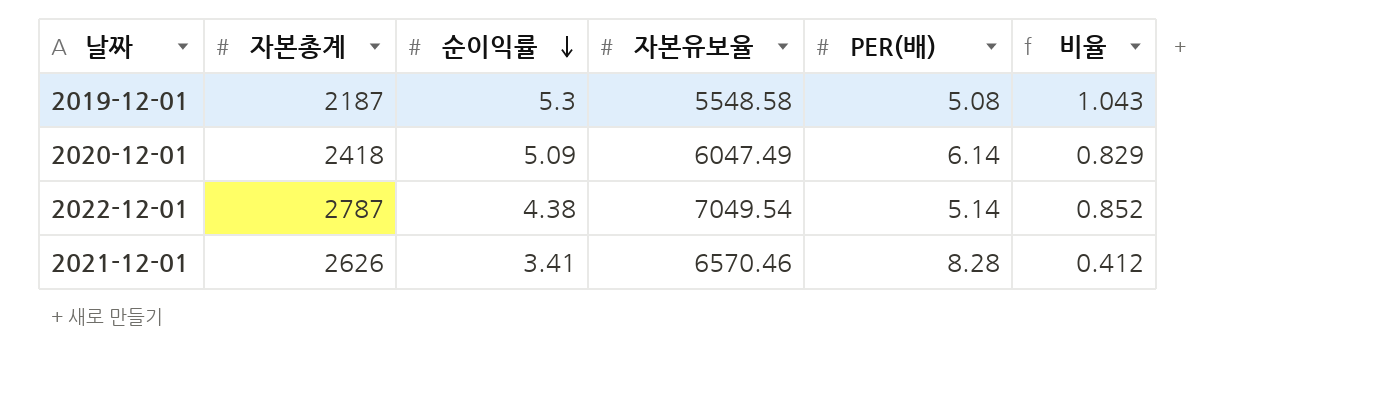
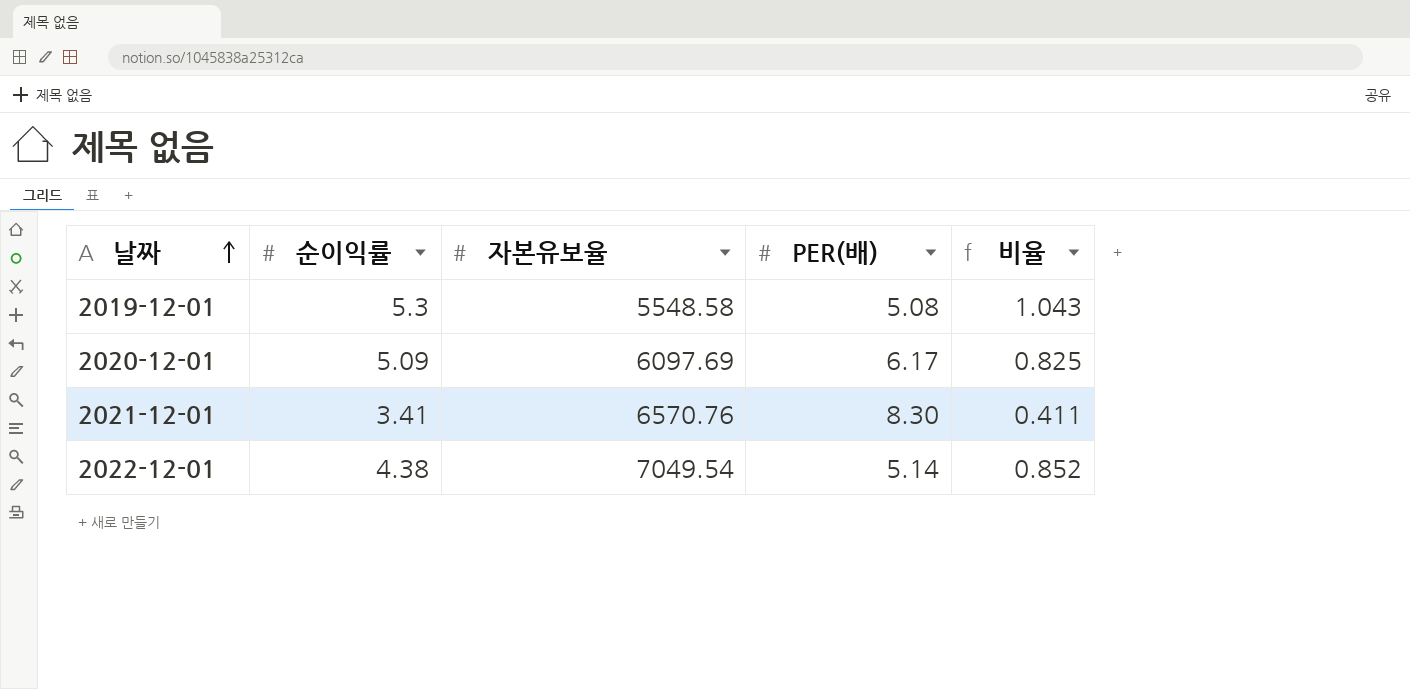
row order: 순이익률 descending -> 날짜 ascending
column 자본총계 | position: 2 -> none
2020-12-01 | 자본유보율: 6047.49 -> 6097.69
2020-12-01 | PER(배): 6.14 -> 6.17
2020-12-01 | 비율: 0.829 -> 0.825
2021-12-01 | 자본유보율: 6570.46 -> 6570.76
2021-12-01 | PER(배): 8.28 -> 8.30
2021-12-01 | 비율: 0.412 -> 0.411

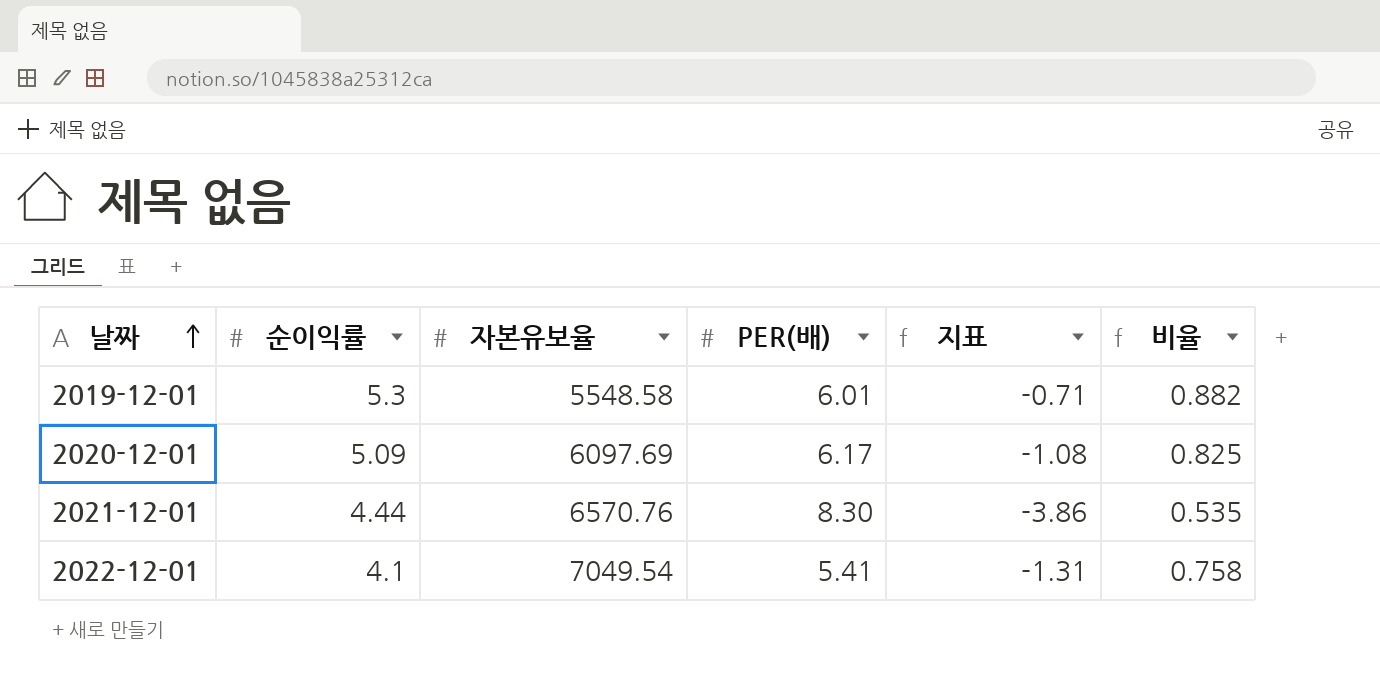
column 지표 | formula: none -> [순이익률] - [PER(배)]
2019-12-01 | PER(배): 5.08 -> 6.01
2019-12-01 | 비율: 1.043 -> 0.882
2021-12-01 | 순이익률: 3.41 -> 4.44
2021-12-01 | 비율: 0.411 -> 0.535
2022-12-01 | 순이익률: 4.38 -> 4.1
2022-12-01 | PER(배): 5.14 -> 5.41
2022-12-01 | 비율: 0.852 -> 0.758

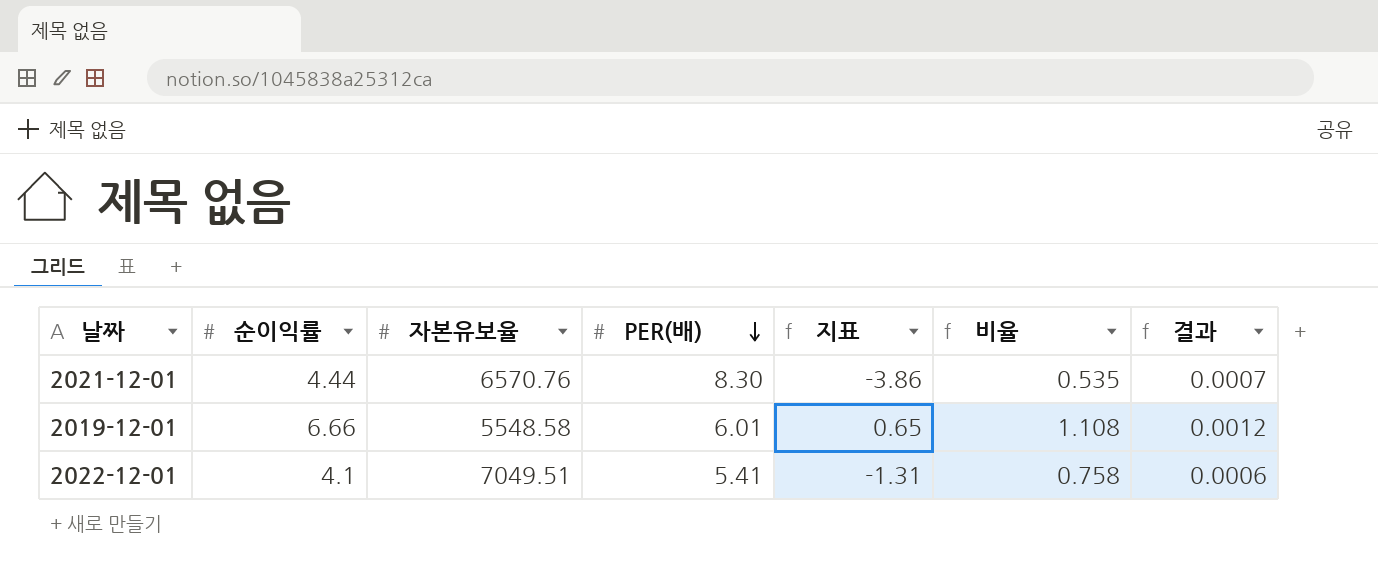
row order: 날짜 ascending -> PER(배) descending
column 결과 | formula: none -> [순이익률] / [자본유보율]
row 2020-12-01: 5.09 | 6097.69 | 6.17 | -1.08 | 0.825 -> none
2019-12-01 | 순이익률: 5.3 -> 6.66
2019-12-01 | 지표: -0.71 -> 0.65
2019-12-01 | 비율: 0.882 -> 1.108
2022-12-01 | 자본유보율: 7049.54 -> 7049.51

